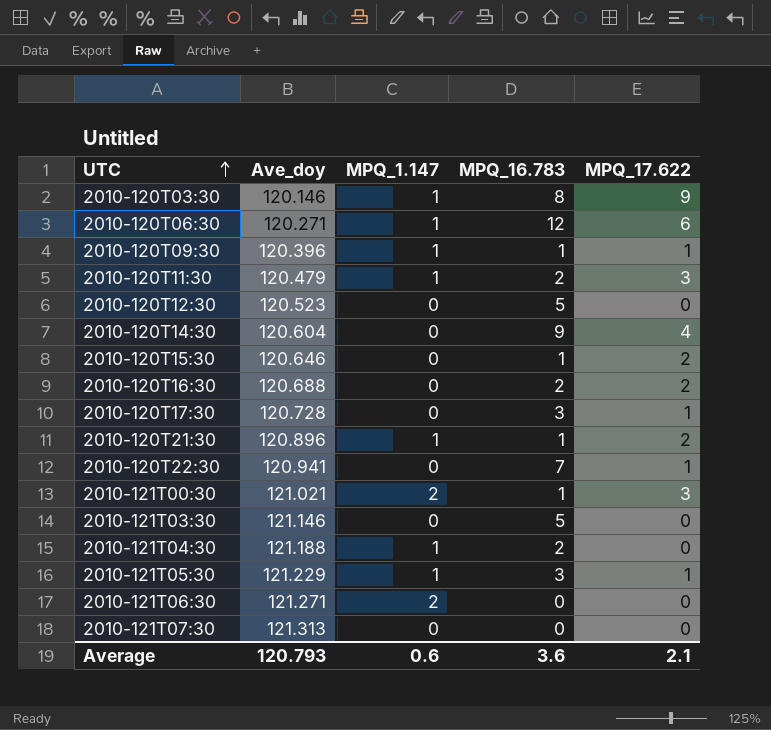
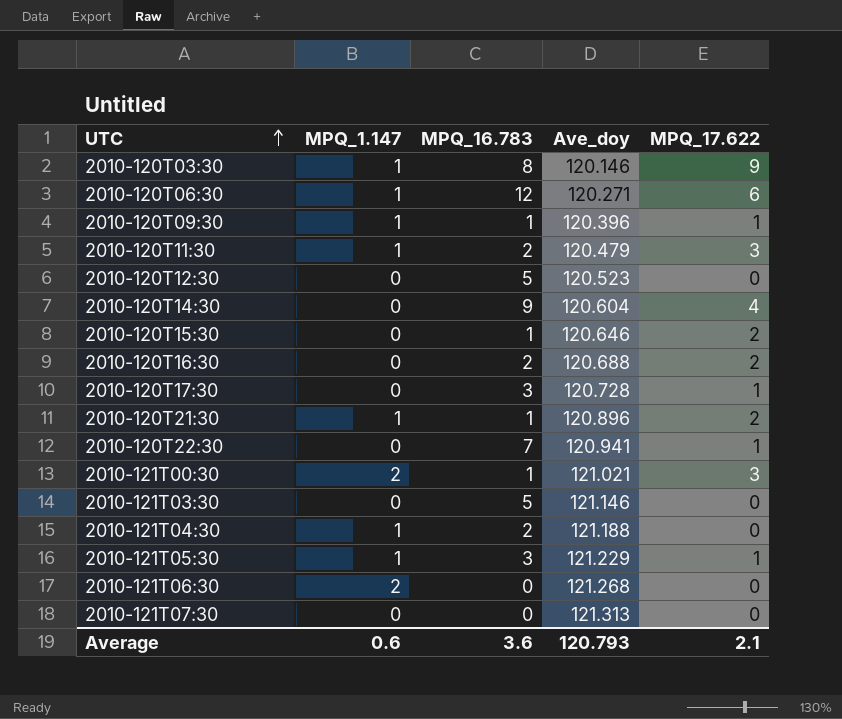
column Ave_doy | position: 2 -> 4
2010-121T06:30 | Ave_doy: 121.271 -> 121.268

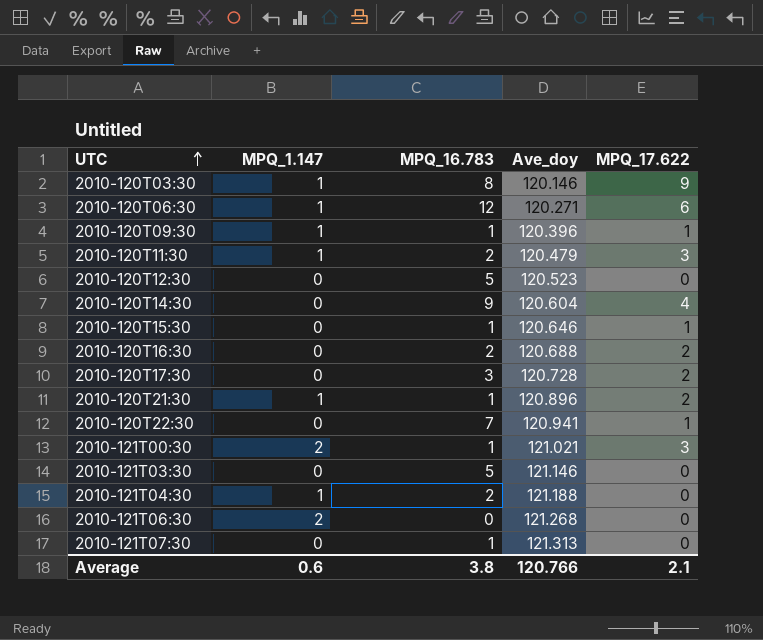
row 2010-121T05:30: 1 | 3 | 121.229 | 1 -> none
2010-120T15:30 | MPQ_17.622: 2 -> 1
2010-120T17:30 | MPQ_17.622: 1 -> 2
2010-121T07:30 | MPQ_16.783: 0 -> 1
Average | MPQ_16.783: 3.6 -> 3.8
Average | Ave_doy: 120.793 -> 120.766

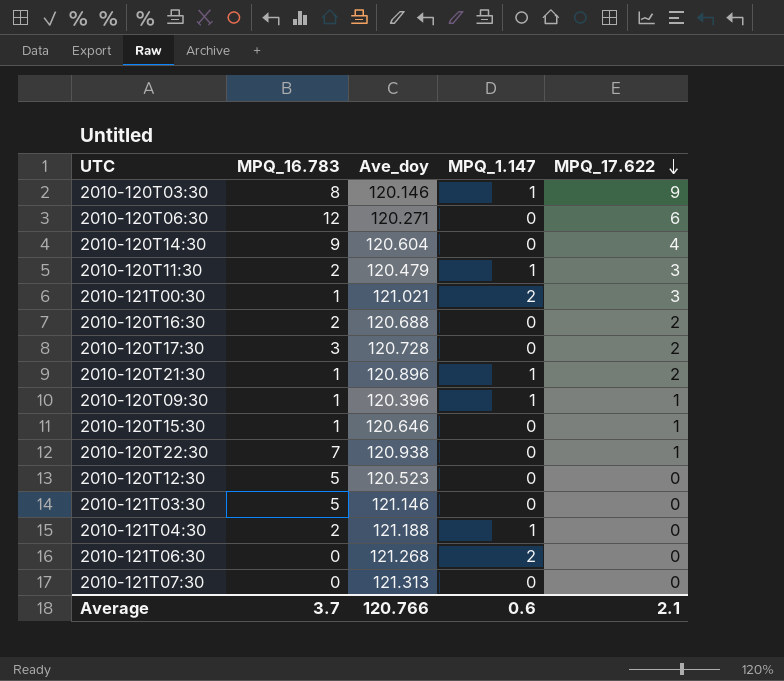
row order: UTC ascending -> MPQ_17.622 descending
column MPQ_1.147 | position: 2 -> 4
2010-120T06:30 | MPQ_1.147: 1 -> 0
2010-120T22:30 | Ave_doy: 120.941 -> 120.938
2010-121T07:30 | MPQ_16.783: 1 -> 0
Average | MPQ_16.783: 3.8 -> 3.7

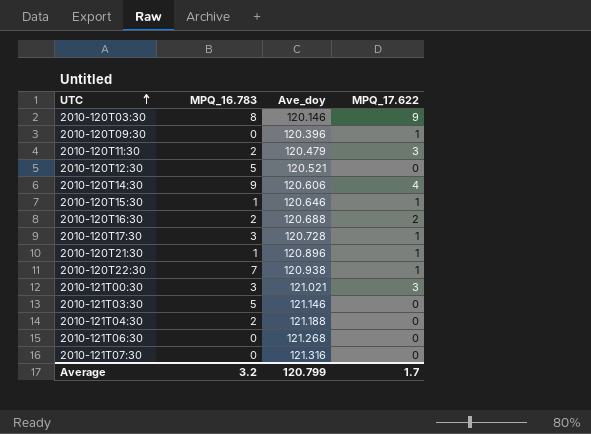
row order: MPQ_17.622 descending -> UTC ascending
column MPQ_1.147 | position: 4 -> none
row 2010-120T06:30: 12 | 120.271 | 0 | 6 -> none
2010-120T09:30 | MPQ_16.783: 1 -> 0
2010-120T12:30 | Ave_doy: 120.523 -> 120.521
2010-120T14:30 | Ave_doy: 120.604 -> 120.606
2010-120T17:30 | MPQ_17.622: 2 -> 1
2010-120T21:30 | MPQ_17.622: 2 -> 1
2010-121T00:30 | MPQ_16.783: 1 -> 3
2010-121T07:30 | Ave_doy: 121.313 -> 121.316
Average | MPQ_16.783: 3.7 -> 3.2
Average | Ave_doy: 120.766 -> 120.799
Average | MPQ_17.622: 2.1 -> 1.7

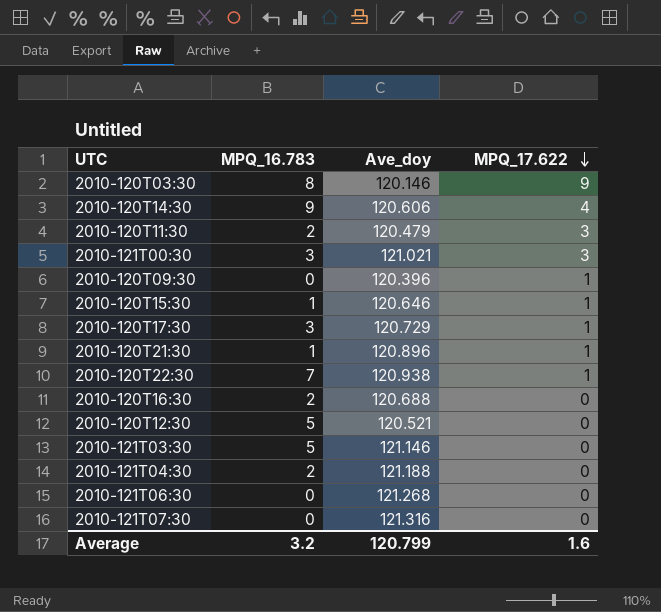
row order: UTC ascending -> MPQ_17.622 descending
2010-120T17:30 | Ave_doy: 120.728 -> 120.729
2010-120T16:30 | MPQ_17.622: 2 -> 0
Average | MPQ_17.622: 1.7 -> 1.6

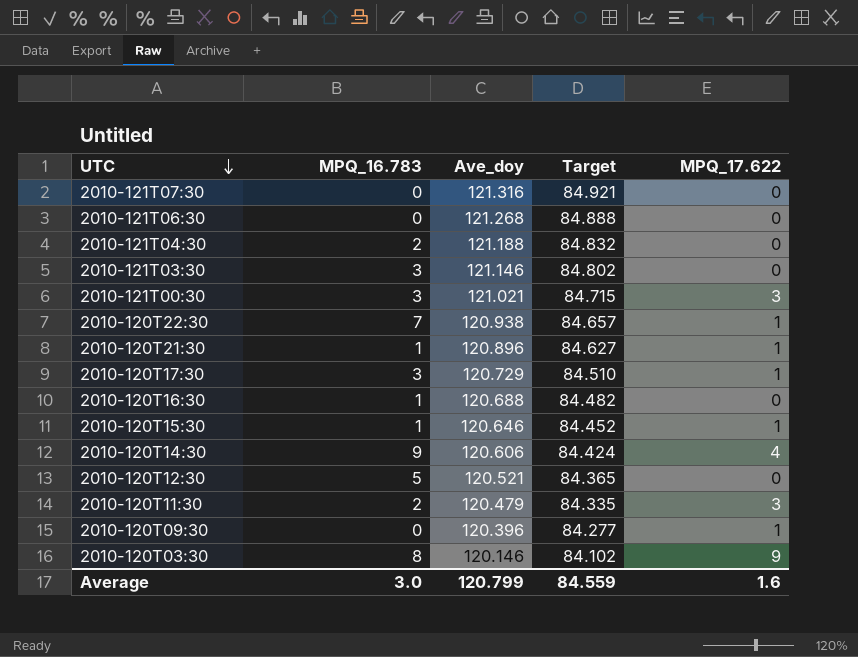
row order: MPQ_17.622 descending -> UTC descending
column Target | formula: none -> [Ave_doy] * 0.7
2010-121T03:30 | MPQ_16.783: 5 -> 3
2010-120T16:30 | MPQ_16.783: 2 -> 1
Average | MPQ_16.783: 3.2 -> 3.0

